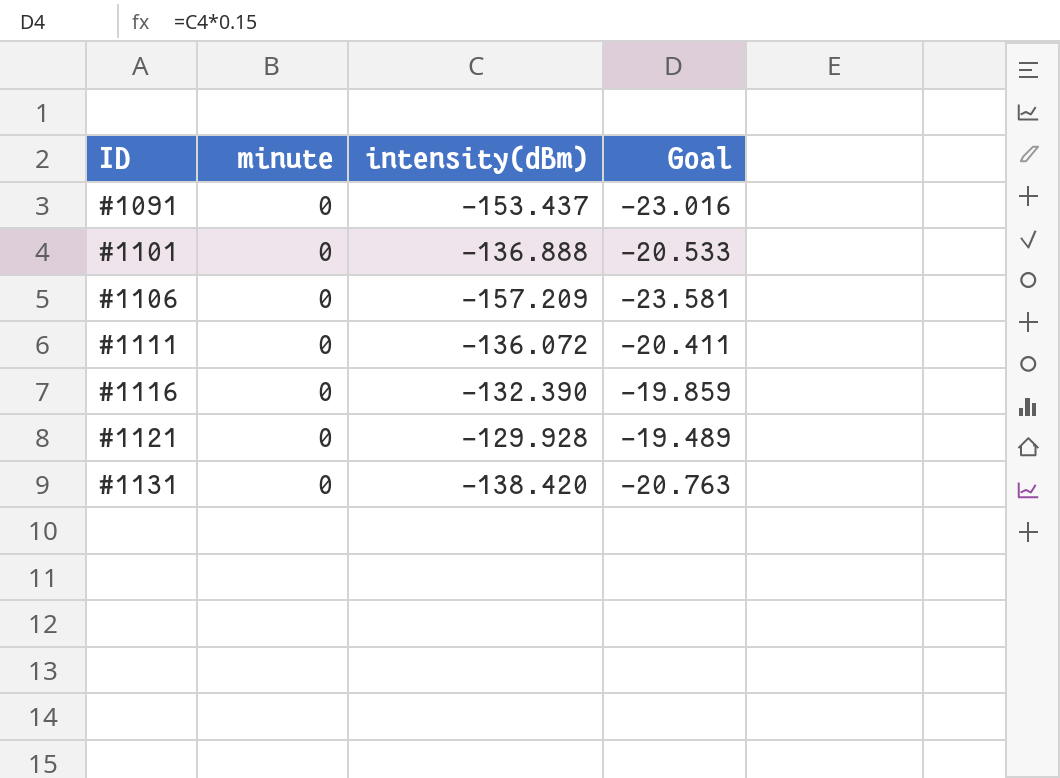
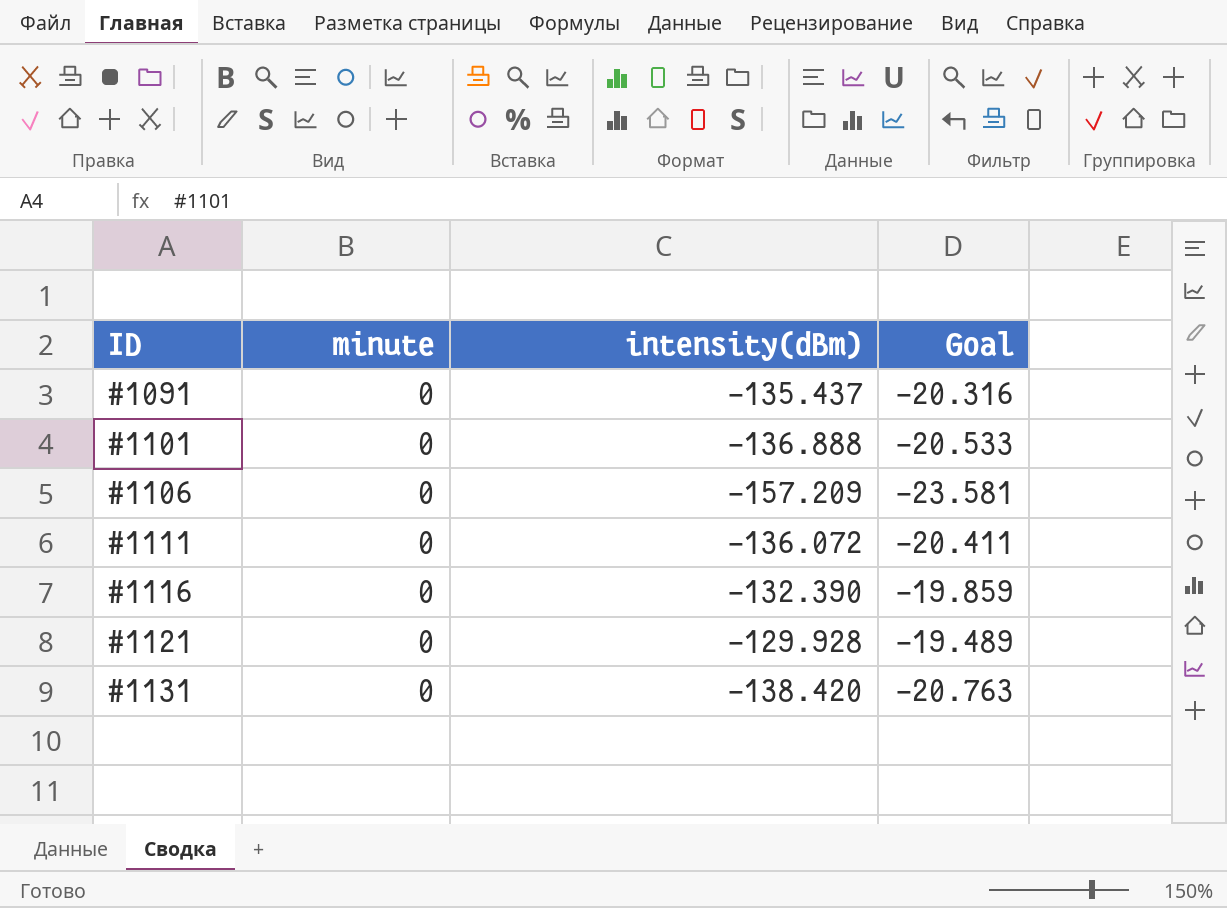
#1091 | intensity(dBm): -153.437 -> -135.437
#1091 | Goal: -23.016 -> -20.316

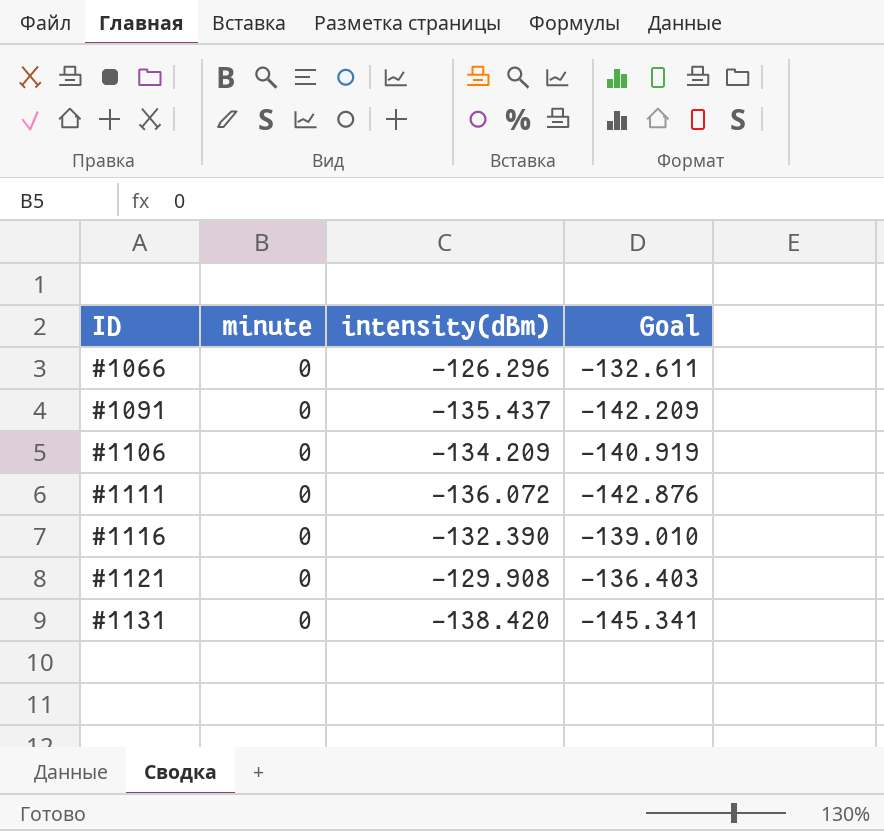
column Goal | formula: [intensity(dBm)] * 0.15 -> [intensity(dBm)] * 1.05
row #1101: 0 | -136.888 | -20.533 -> none
row #1066: none -> 0 | -126.296 | -132.611
#1106 | intensity(dBm): -157.209 -> -134.209
#1121 | intensity(dBm): -129.928 -> -129.908

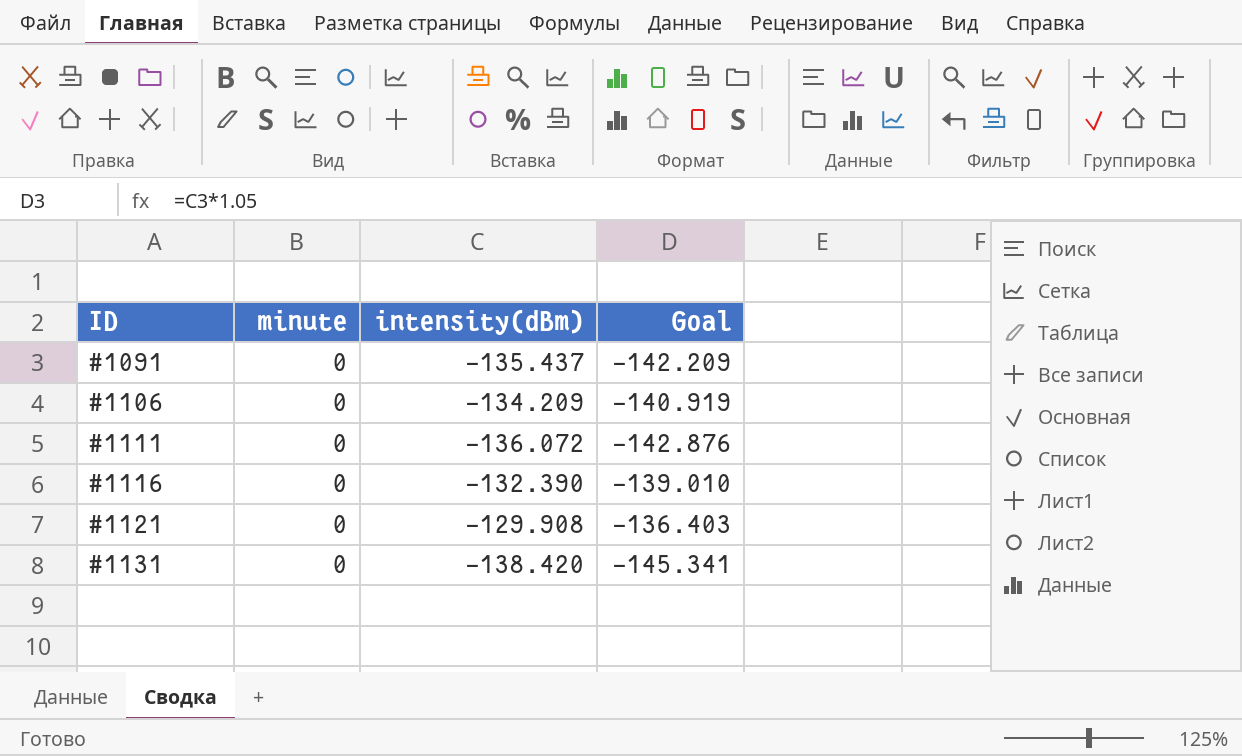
row #1066: 0 | -126.296 | -132.611 -> none

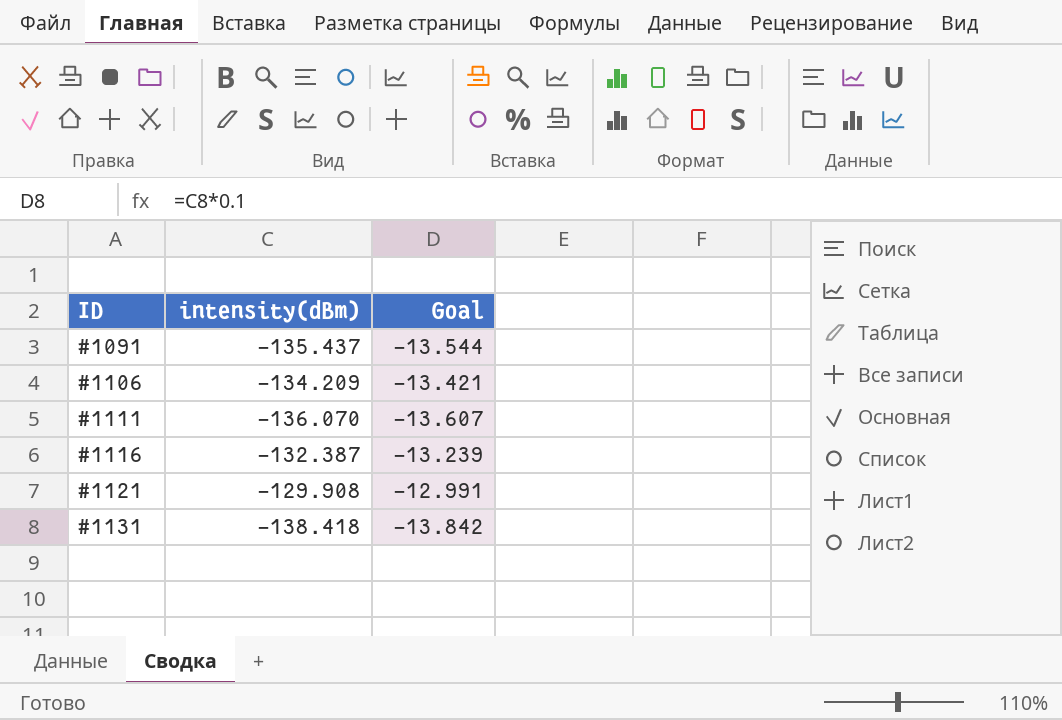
column minute | position: 2 -> none
column Goal | formula: [intensity(dBm)] * 1.05 -> [intensity(dBm)] * 0.1
#1111 | intensity(dBm): -136.072 -> -136.070
#1116 | intensity(dBm): -132.390 -> -132.387
#1131 | intensity(dBm): -138.420 -> -138.418

